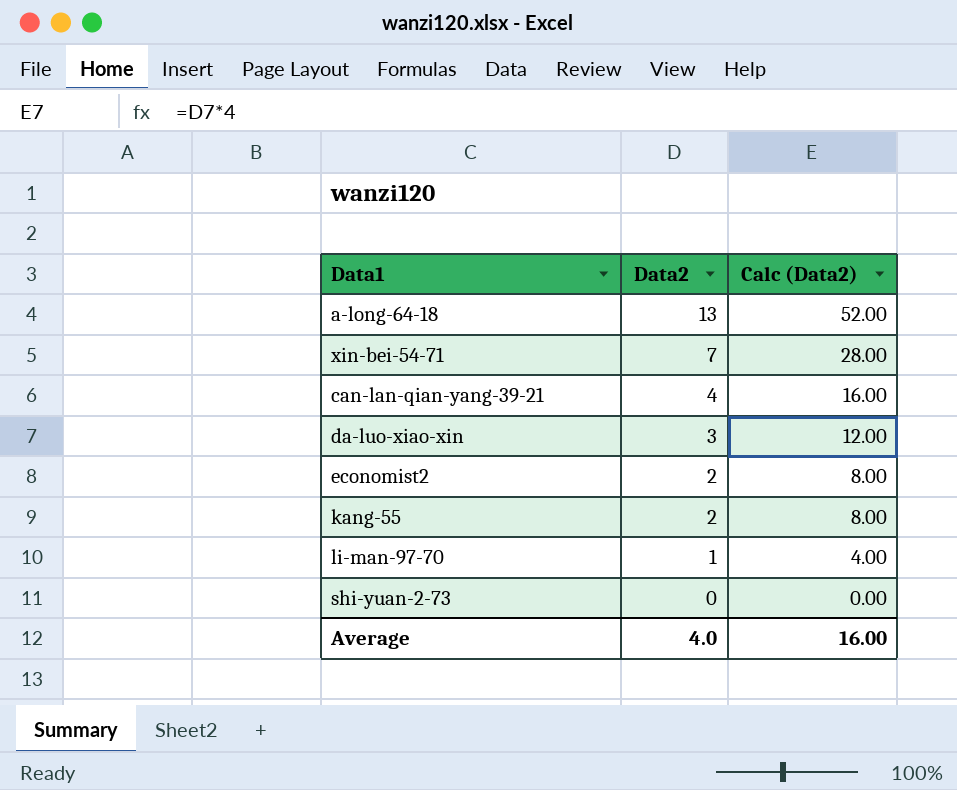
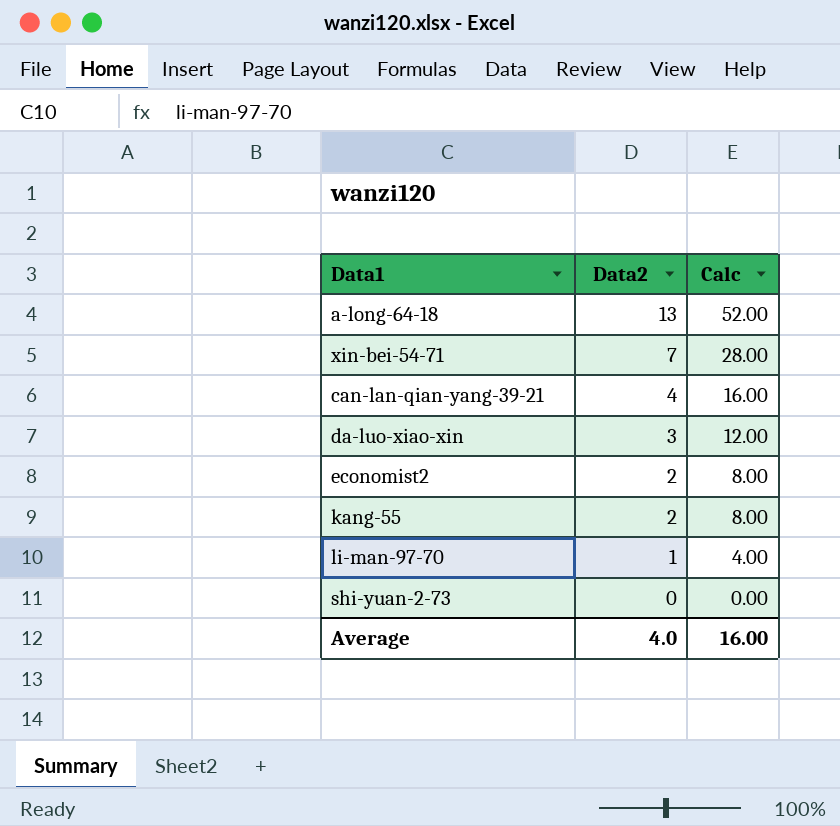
column name: Calc (Data2) -> Calc

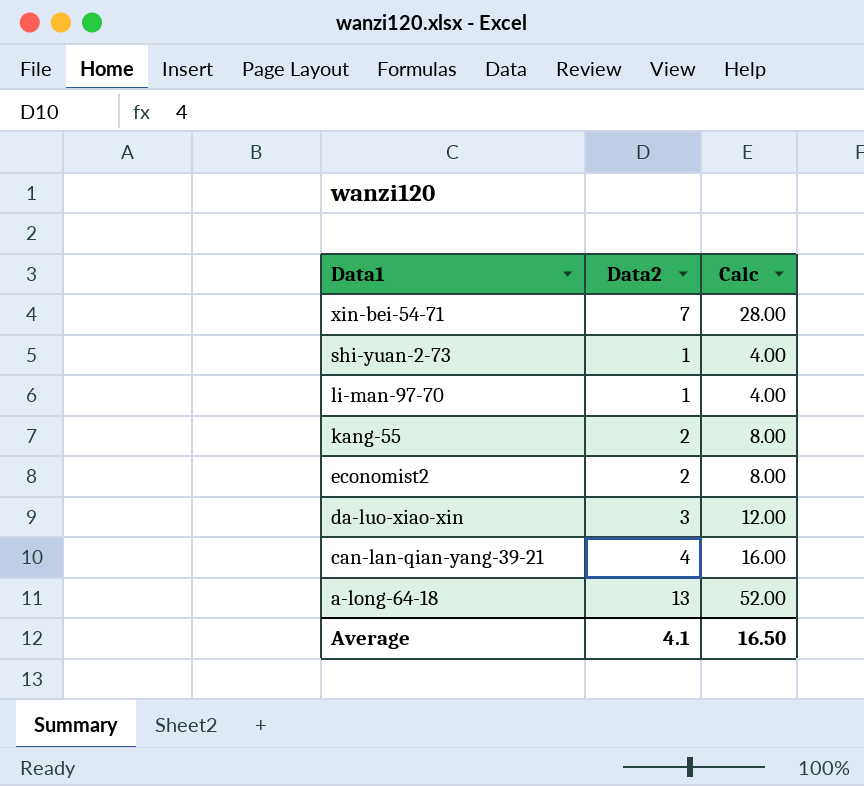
row order: Data2 descending -> Data1 descending
shi-yuan-2-73 | Data2: 0 -> 1
shi-yuan-2-73 | Calc: 0.00 -> 4.00
Average | Data2: 4.0 -> 4.1
Average | Calc: 16.00 -> 16.50

